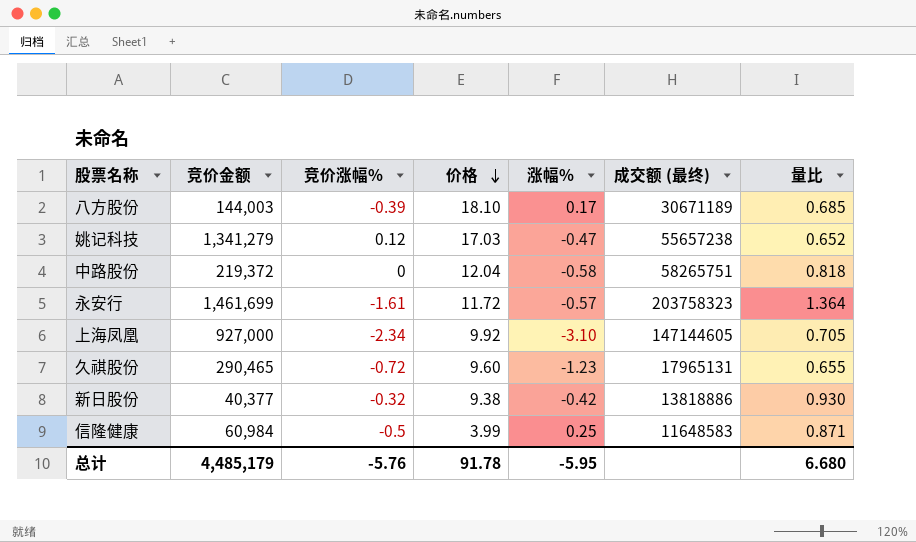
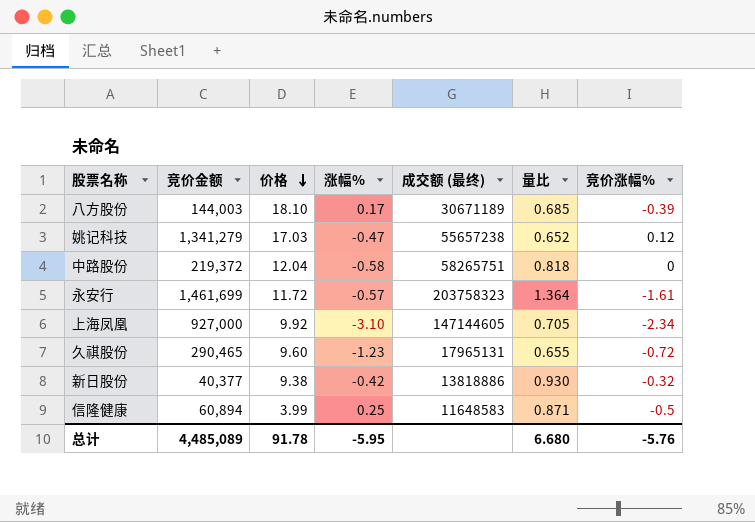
column 竞价涨幅% | position: 3 -> 7
信隆健康 | 竞价金额: 60,984 -> 60,894
总计 | 竞价金额: 4,485,179 -> 4,485,089

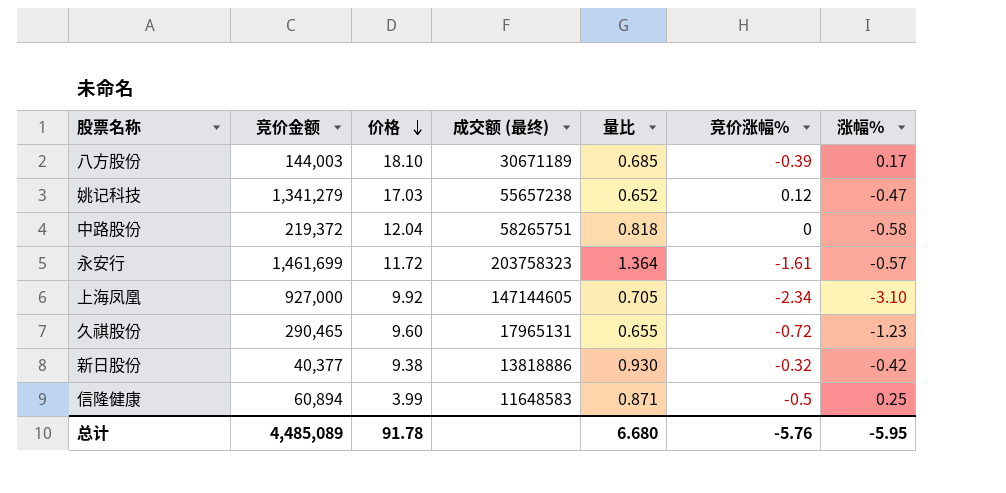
column 涨幅% | position: 4 -> 7

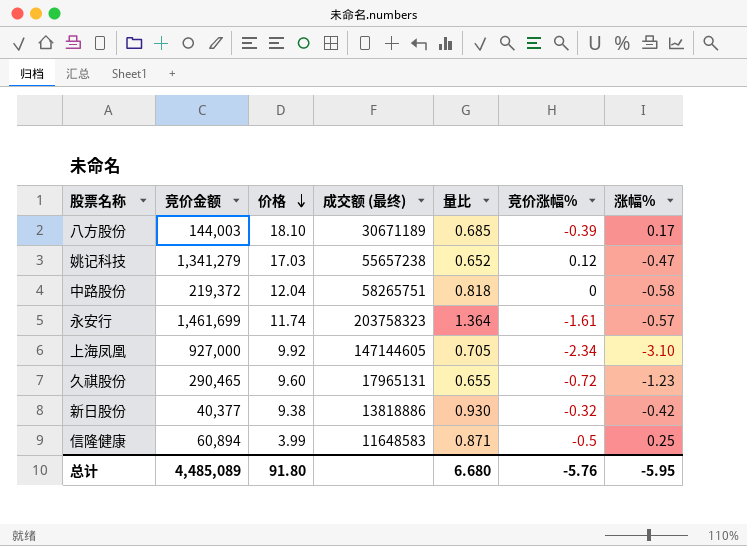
永安行 | 价格: 11.72 -> 11.74
总计 | 价格: 91.78 -> 91.80

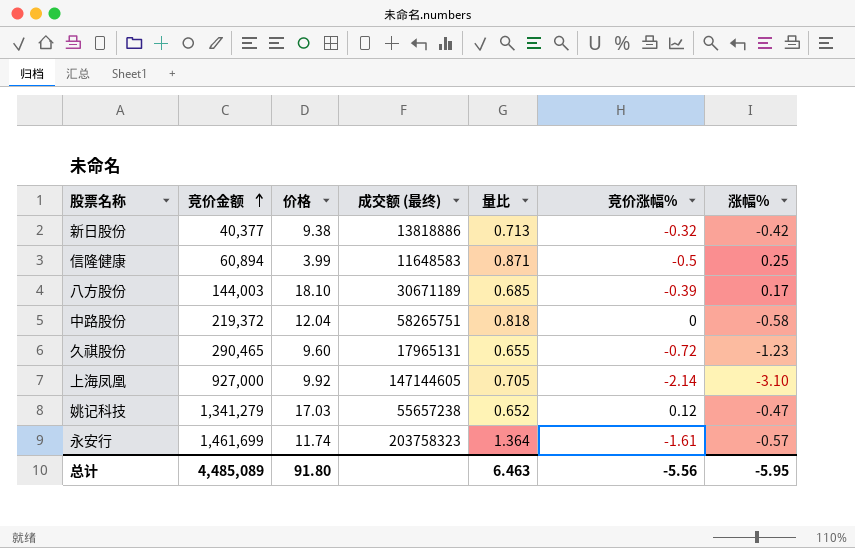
row order: 价格 descending -> 竞价金额 ascending
新日股份 | 量比: 0.930 -> 0.713
上海凤凰 | 竞价涨幅%: -2.34 -> -2.14
总计 | 量比: 6.680 -> 6.463
总计 | 竞价涨幅%: -5.76 -> -5.56

